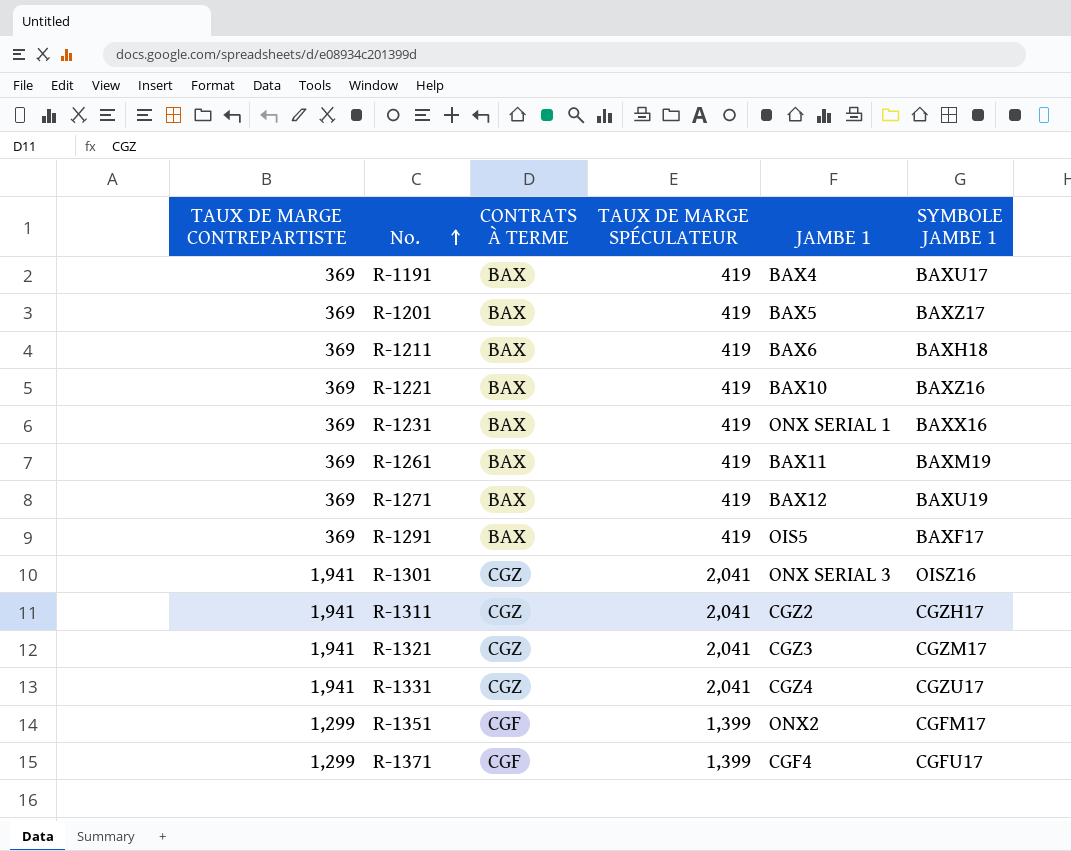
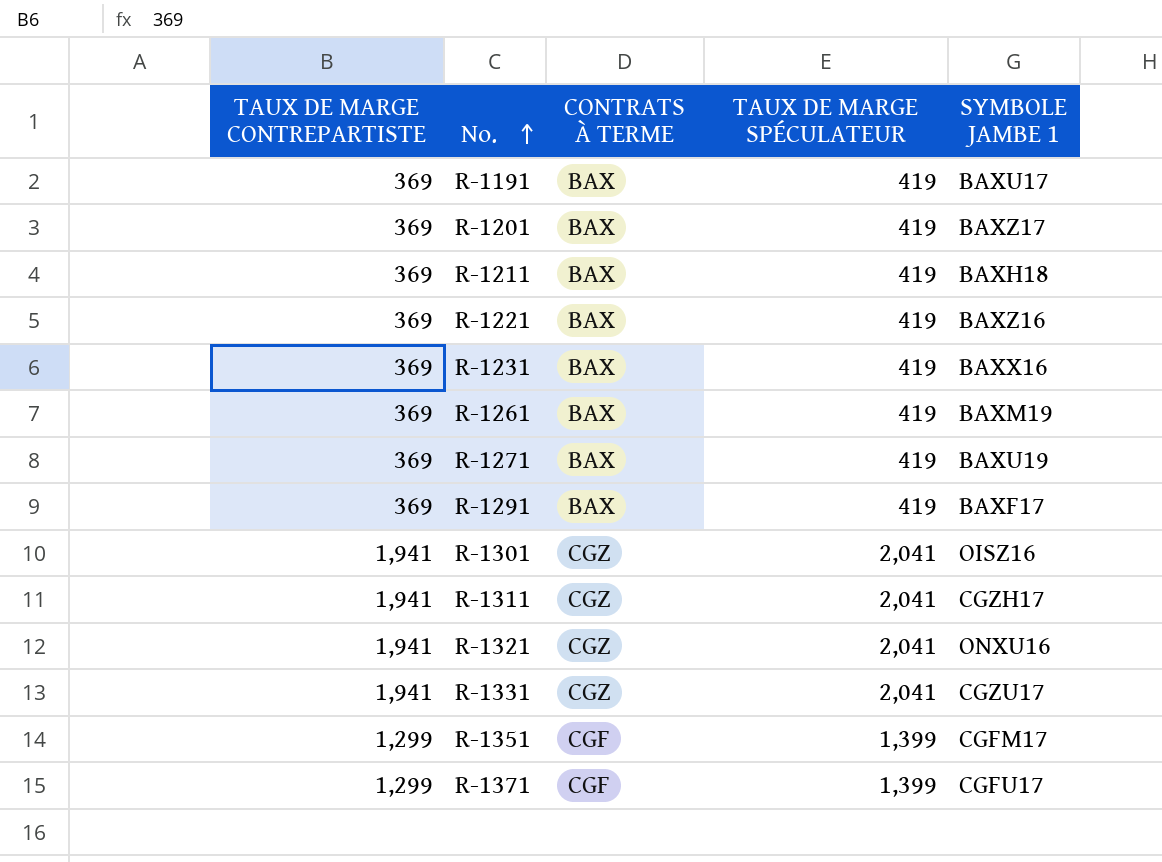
column JAMBE 1 | position: 5 -> none
R-1321 | SYMBOLE JAMBE 1: CGZM17 -> ONXU16

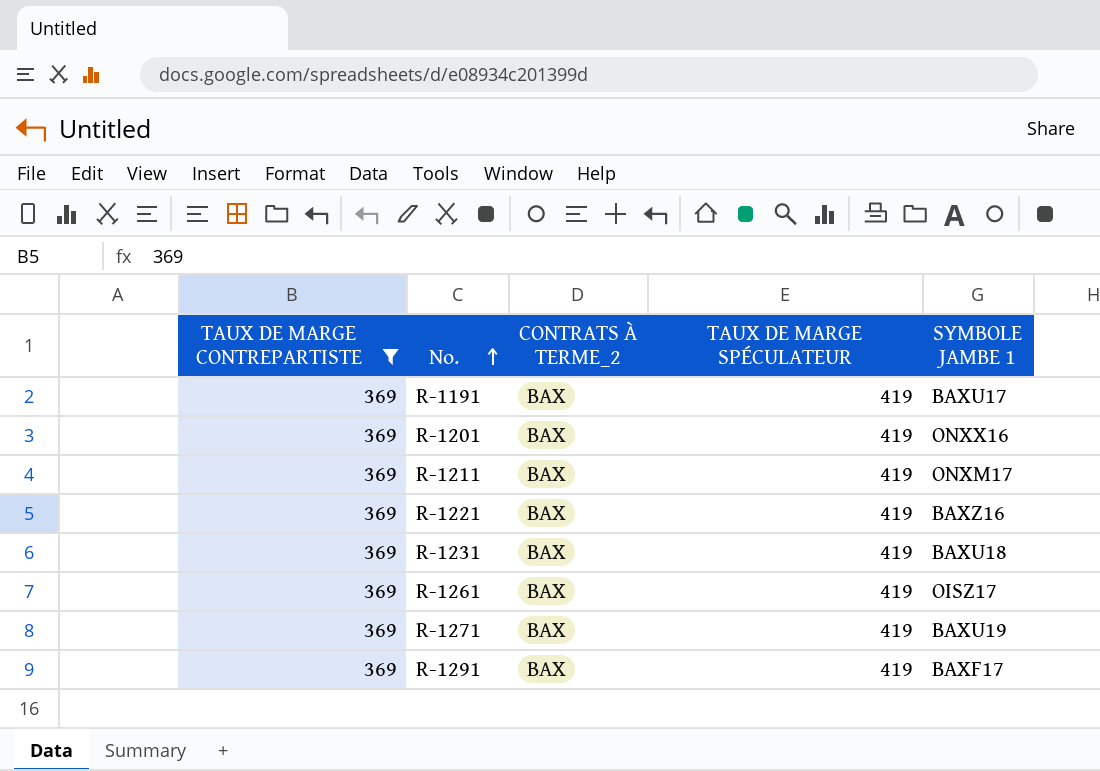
filter: none -> TAUX DE MARGE CONTREPARTISTE = 369
column name: CONTRATS À TERME -> CONTRATS À TERME_2
R-1201 | SYMBOLE JAMBE 1: BAXZ17 -> ONXX16
R-1211 | SYMBOLE JAMBE 1: BAXH18 -> ONXM17
R-1231 | SYMBOLE JAMBE 1: BAXX16 -> BAXU18
R-1261 | SYMBOLE JAMBE 1: BAXM19 -> OISZ17

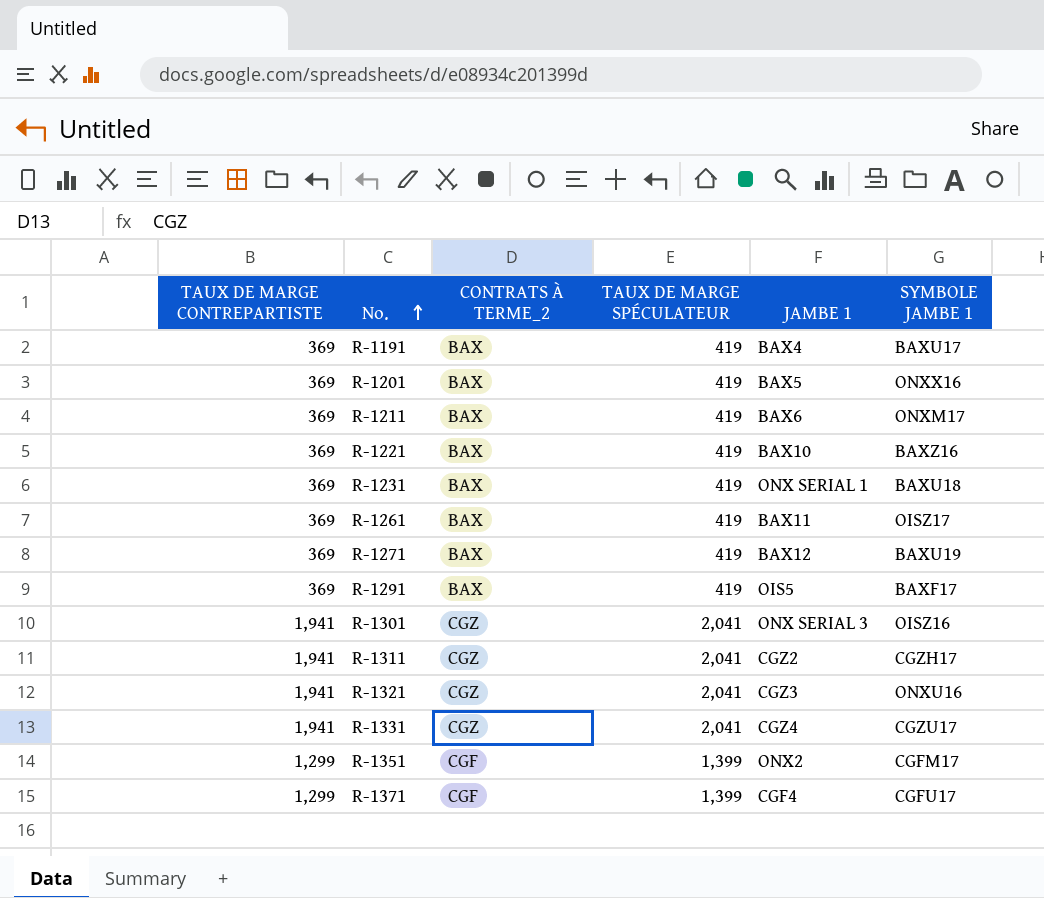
filter: TAUX DE MARGE CONTREPARTISTE = 369 -> none
column JAMBE 1 | position: none -> 5

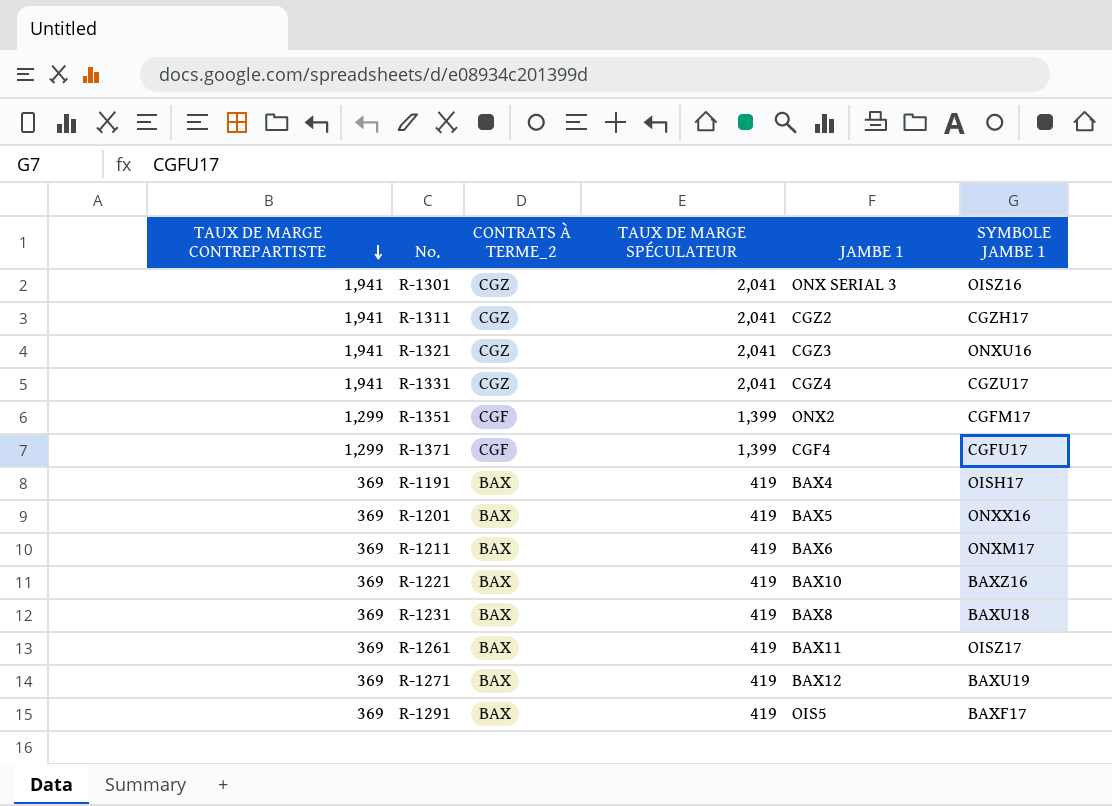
row order: No. ascending -> TAUX DE MARGE CONTREPARTISTE descending
R-1191 | SYMBOLE JAMBE 1: BAXU17 -> OISH17
R-1231 | JAMBE 1: ONX SERIAL 1 -> BAX8

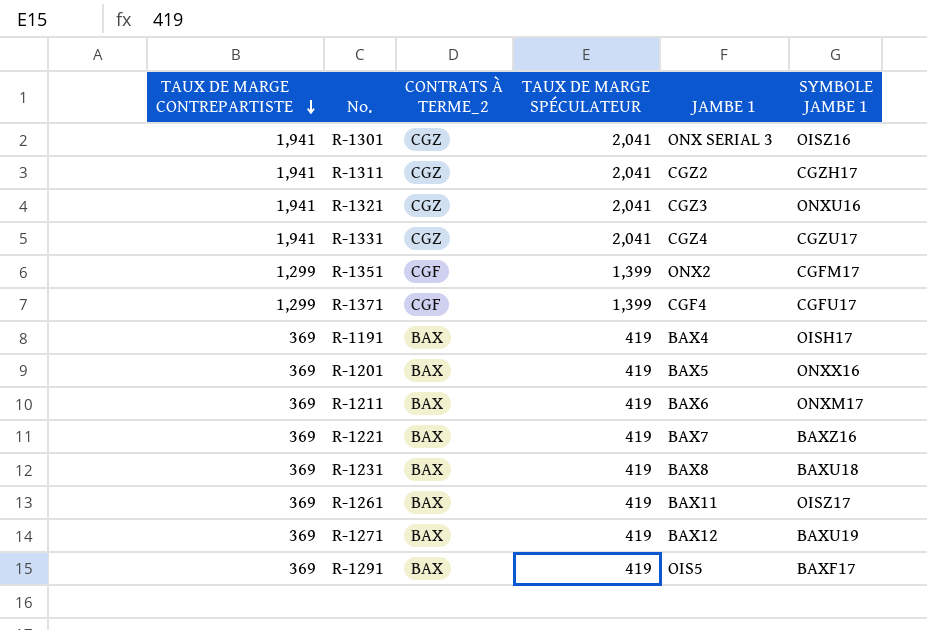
R-1221 | JAMBE 1: BAX10 -> BAX7

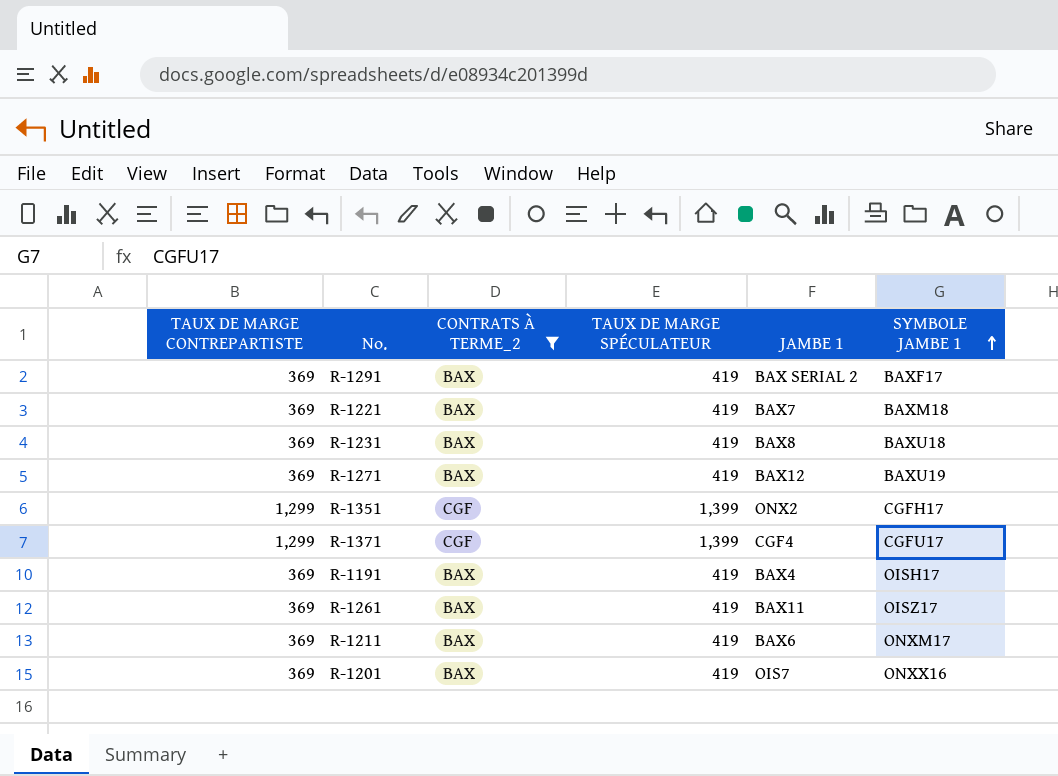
filter: none -> CONTRATS À TERME_2 != CGZ
row order: TAUX DE MARGE CONTREPARTISTE descending -> SYMBOLE JAMBE 1 ascending
R-1291 | JAMBE 1: OIS5 -> BAX SERIAL 2
R-1221 | SYMBOLE JAMBE 1: BAXZ16 -> BAXM18
R-1351 | SYMBOLE JAMBE 1: CGFM17 -> CGFH17
R-1201 | JAMBE 1: BAX5 -> OIS7

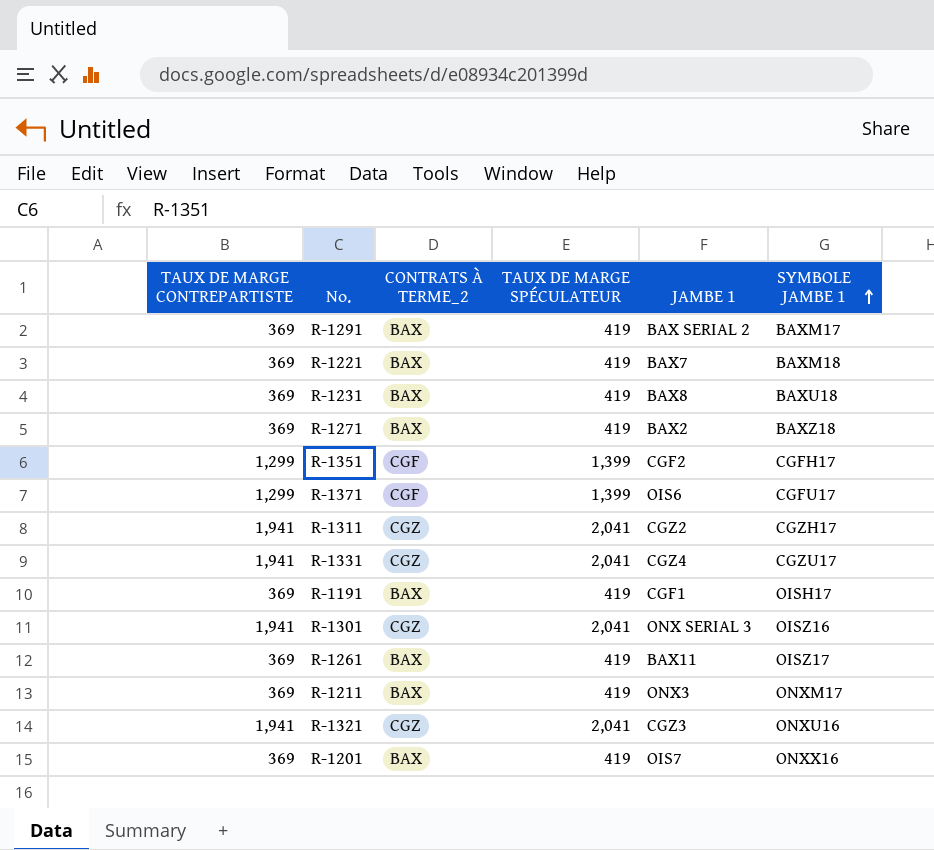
filter: CONTRATS À TERME_2 != CGZ -> none
R-1291 | SYMBOLE JAMBE 1: BAXF17 -> BAXM17
R-1271 | JAMBE 1: BAX12 -> BAX2
R-1271 | SYMBOLE JAMBE 1: BAXU19 -> BAXZ18
R-1351 | JAMBE 1: ONX2 -> CGF2
R-1371 | JAMBE 1: CGF4 -> OIS6
R-1191 | JAMBE 1: BAX4 -> CGF1
R-1211 | JAMBE 1: BAX6 -> ONX3

